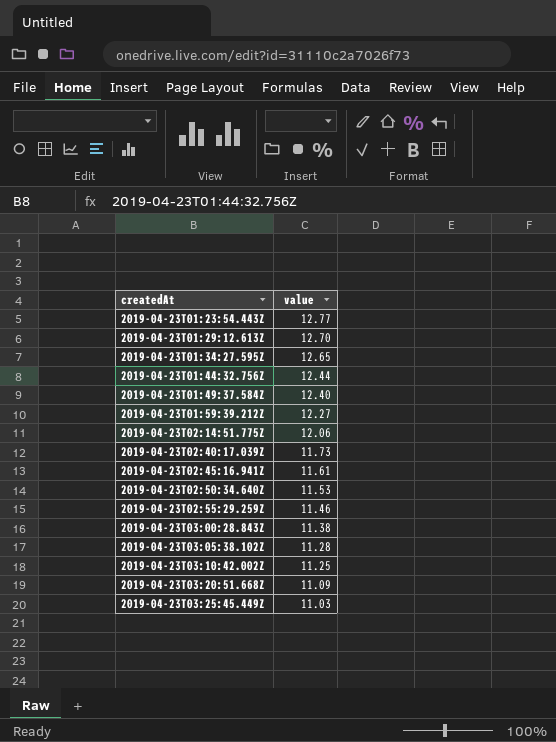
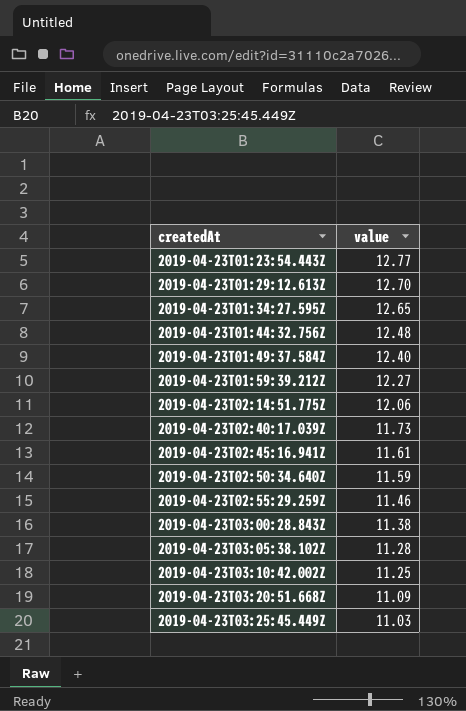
2019-04-23T01:44:32.756Z | value: 12.44 -> 12.48
2019-04-23T02:50:34.640Z | value: 11.53 -> 11.59

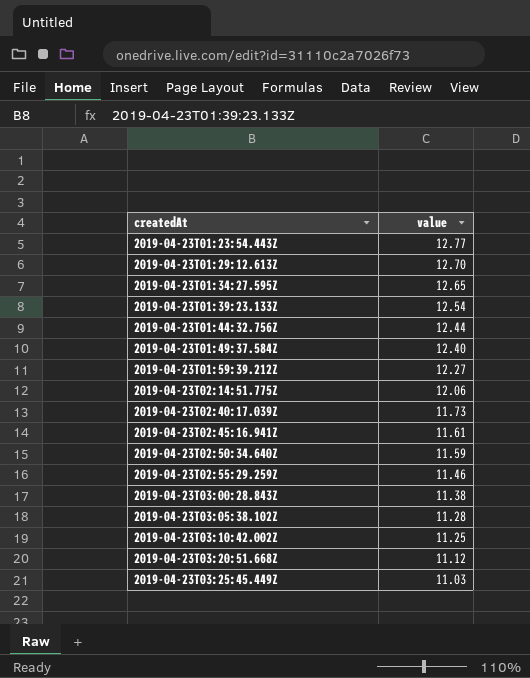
row 2019-04-23T01:39:23.133Z: none -> 12.54
2019-04-23T01:44:32.756Z | value: 12.48 -> 12.44
2019-04-23T03:20:51.668Z | value: 11.09 -> 11.12

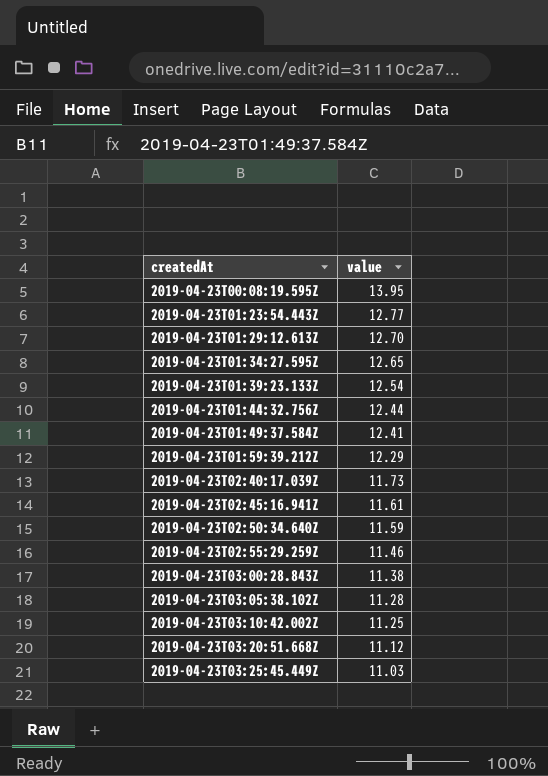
row 2019-04-23T02:14:51.775Z: 12.06 -> none
row 2019-04-23T00:08:19.595Z: none -> 13.95
2019-04-23T01:49:37.584Z | value: 12.40 -> 12.41
2019-04-23T01:59:39.212Z | value: 12.27 -> 12.29

